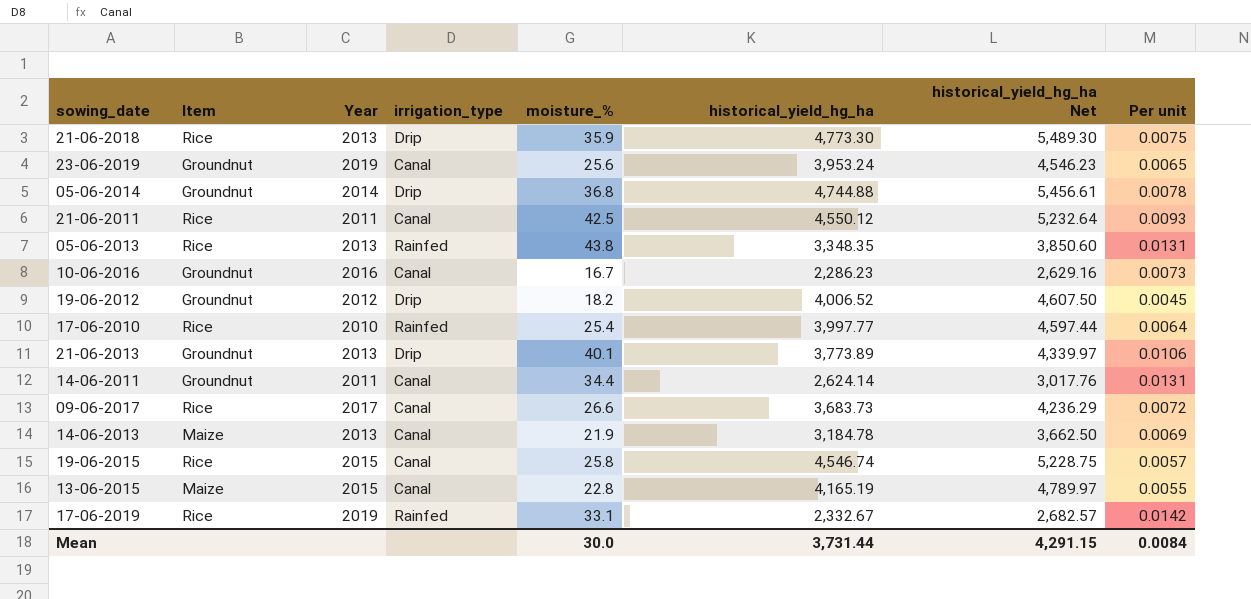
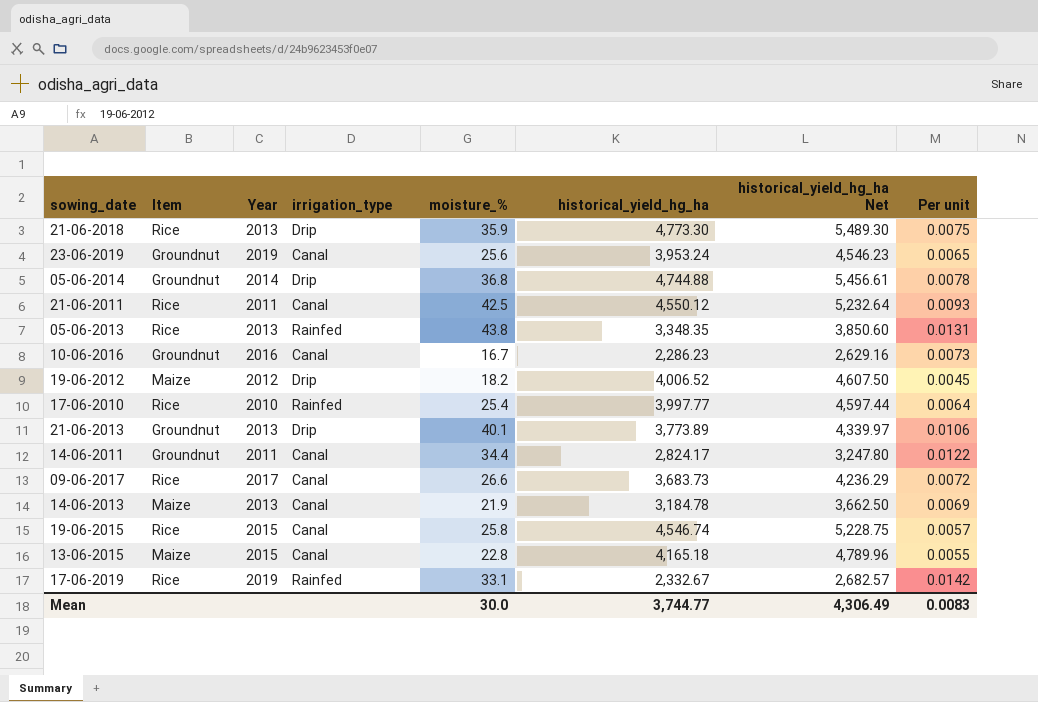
19-06-2012 | Item: Groundnut -> Maize
14-06-2011 | historical_yield_hg_ha: 2,624.14 -> 2,824.17
14-06-2011 | historical_yield_hg_ha Net: 3,017.76 -> 3,247.80
14-06-2011 | Per unit: 0.0131 -> 0.0122
13-06-2015 | historical_yield_hg_ha: 4,165.19 -> 4,165.18
13-06-2015 | historical_yield_hg_ha Net: 4,789.97 -> 4,789.96
Mean | historical_yield_hg_ha: 3,731.44 -> 3,744.77
Mean | historical_yield_hg_ha Net: 4,291.15 -> 4,306.49
Mean | Per unit: 0.0084 -> 0.0083

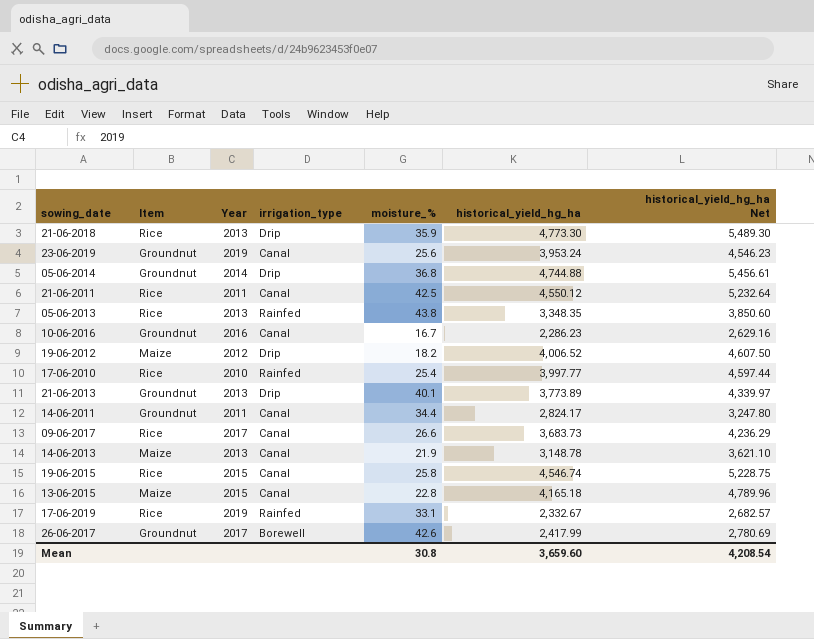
column Per unit | formula: [moisture_%] / [historical_yield_hg_ha] -> none
14-06-2013 | historical_yield_hg_ha: 3,184.78 -> 3,148.78
14-06-2013 | historical_yield_hg_ha Net: 3,662.50 -> 3,621.10
row 26-06-2017: none -> Groundnut | 2017 | Borewell | 42.6 | 2,417.99 | 2,780.69
Mean | moisture_%: 30.0 -> 30.8
Mean | historical_yield_hg_ha: 3,744.77 -> 3,659.60
Mean | historical_yield_hg_ha Net: 4,306.49 -> 4,208.54

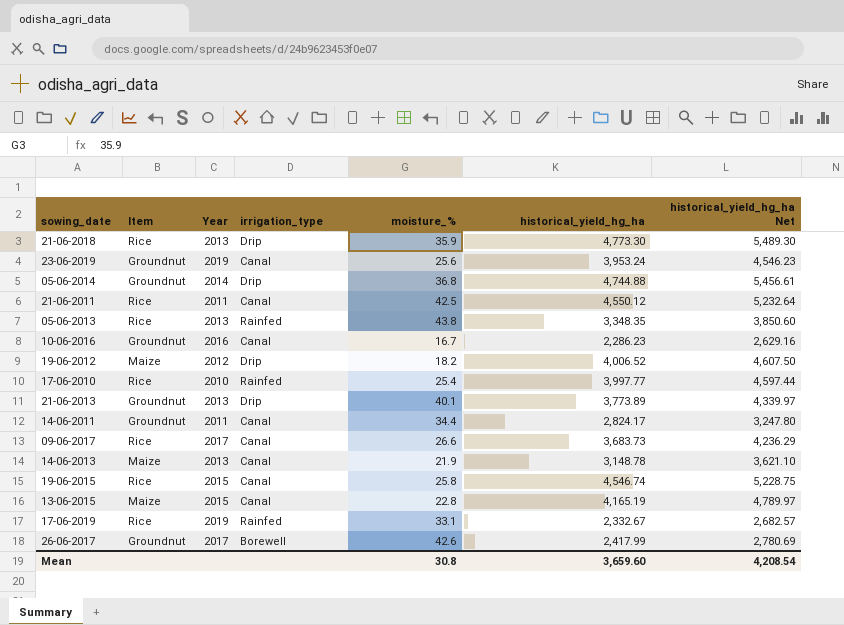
13-06-2015 | historical_yield_hg_ha: 4,165.18 -> 4,165.19
13-06-2015 | historical_yield_hg_ha Net: 4,789.96 -> 4,789.97

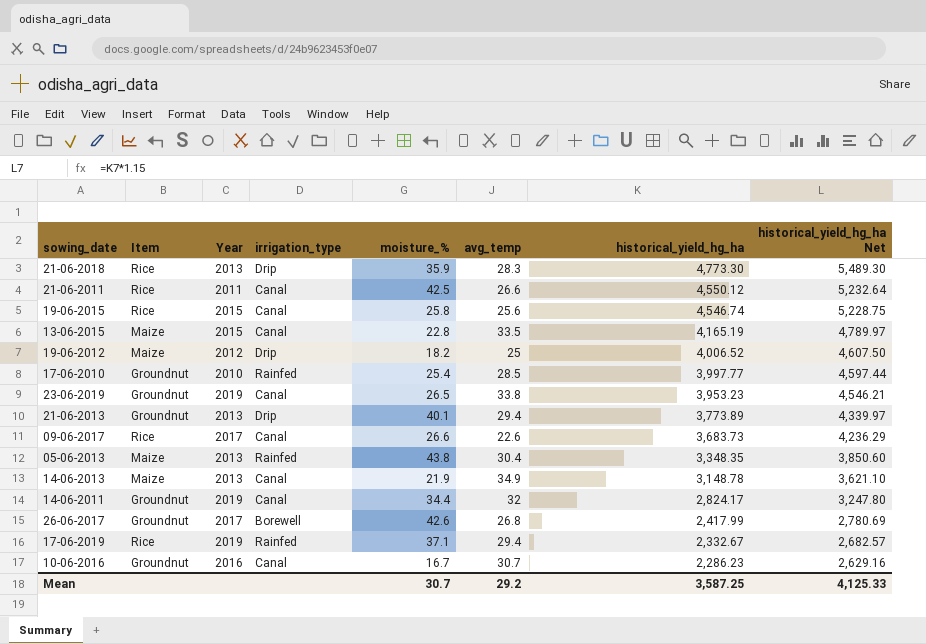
row order: none -> historical_yield_hg_ha descending
column avg_temp | position: none -> 6
row 05-06-2014: Groundnut | 2014 | Drip | 36.8 | 4,744.88 | 5,456.61 -> none
17-06-2010 | Item: Rice -> Groundnut
23-06-2019 | moisture_%: 25.6 -> 26.5
23-06-2019 | historical_yield_hg_ha: 3,953.24 -> 3,953.23
23-06-2019 | historical_yield_hg_ha Net: 4,546.23 -> 4,546.21
05-06-2013 | Item: Rice -> Maize
14-06-2011 | Year: 2011 -> 2019
17-06-2019 | moisture_%: 33.1 -> 37.1
Mean | moisture_%: 30.8 -> 30.7
Mean | historical_yield_hg_ha: 3,659.60 -> 3,587.25
Mean | historical_yield_hg_ha Net: 4,208.54 -> 4,125.33

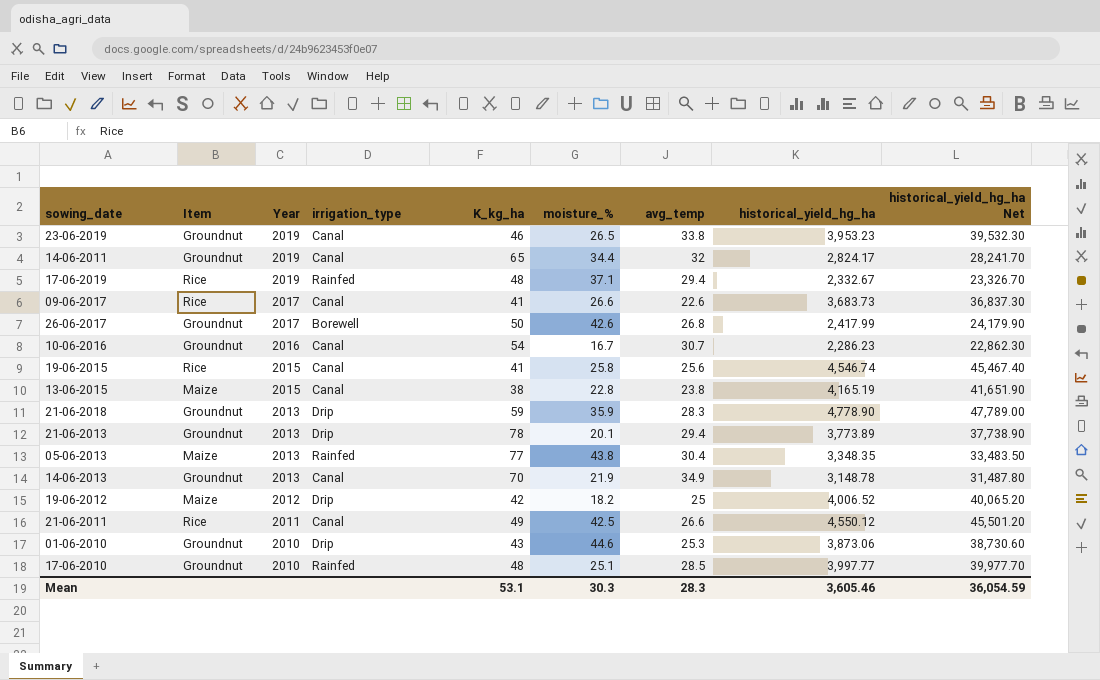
row order: historical_yield_hg_ha descending -> Year descending
column K_kg_ha | position: none -> 5
column historical_yield_hg_ha Net | formula: [historical_yield_hg_ha] * 1.15 -> [historical_yield_hg_ha] * 10
13-06-2015 | avg_temp: 33.5 -> 23.8
21-06-2018 | Item: Rice -> Groundnut
21-06-2018 | historical_yield_hg_ha: 4,773.30 -> 4,778.90
21-06-2013 | moisture_%: 40.1 -> 20.1
14-06-2013 | Item: Maize -> Groundnut
row 01-06-2010: none -> Groundnut | 2010 | Drip | 43 | 44.6 | 25.3 | 3,873.06 | 38,730.60
17-06-2010 | moisture_%: 25.4 -> 25.1
Mean | moisture_%: 30.7 -> 30.3
Mean | avg_temp: 29.2 -> 28.3
Mean | historical_yield_hg_ha: 3,587.25 -> 3,605.46
Mean | historical_yield_hg_ha Net: 4,125.33 -> 36,054.59

